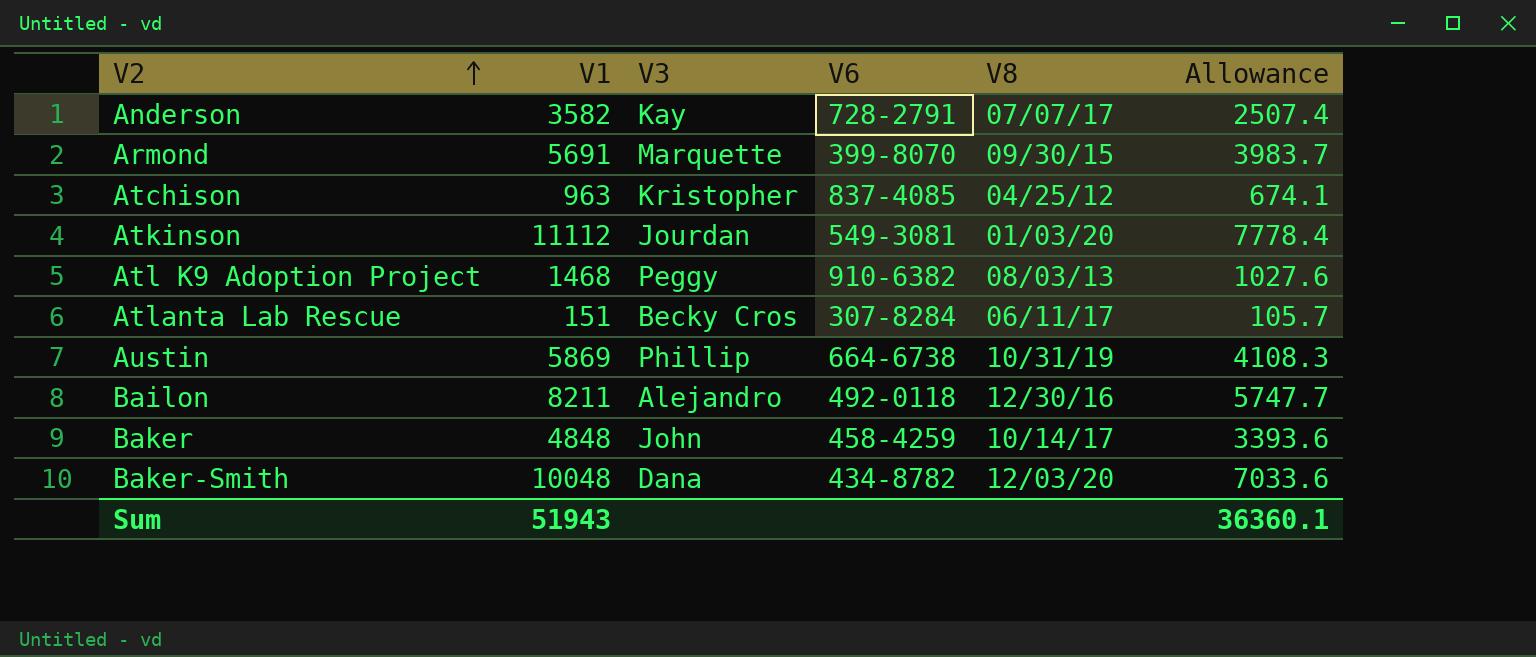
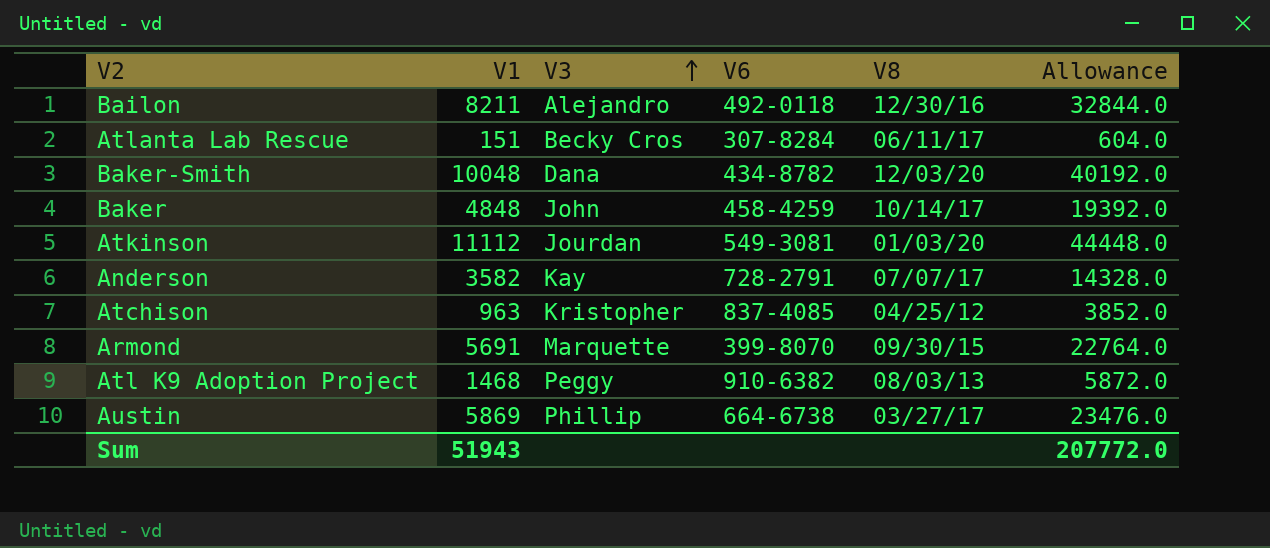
row order: V2 ascending -> V3 ascending
column Allowance | formula: [V1] * 0.7 -> [V1] * 4
Austin | V8: 10/31/19 -> 03/27/17
Sum | Allowance: 36360.1 -> 207772.0

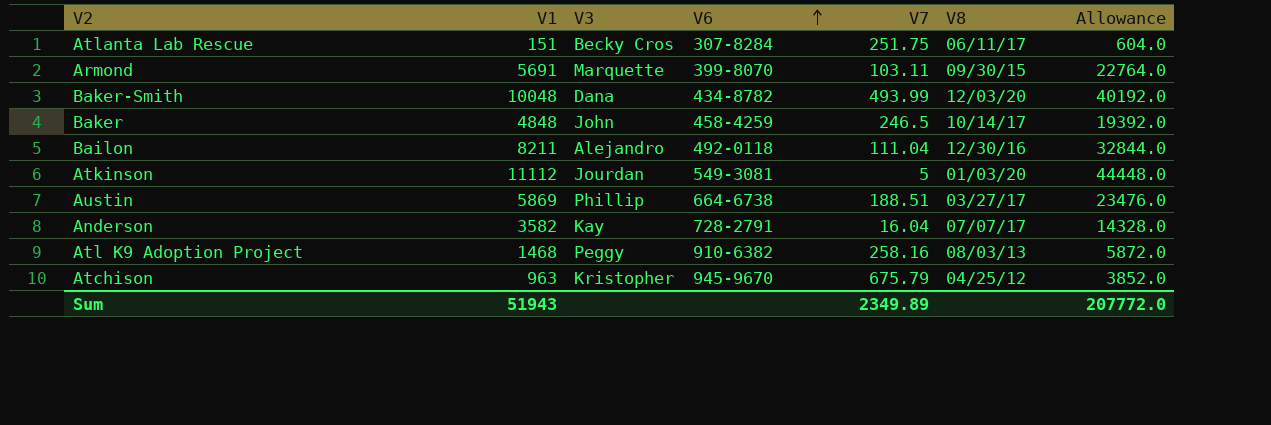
row order: V3 ascending -> V6 ascending
column V7 | position: none -> 5
Atchison | V6: 837-4085 -> 945-9670

